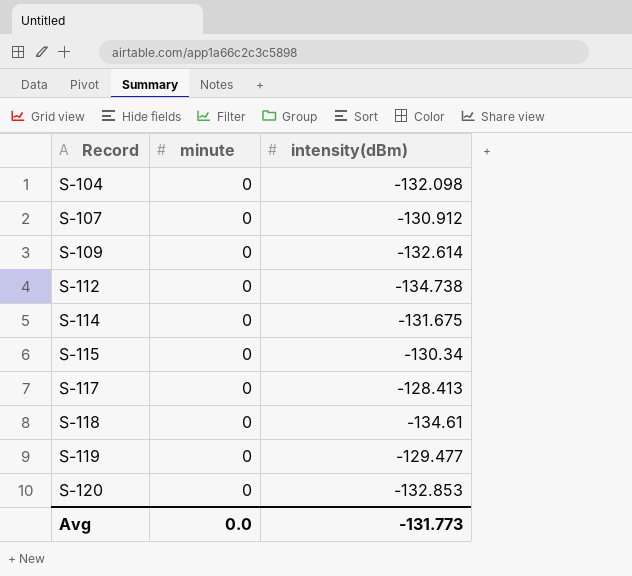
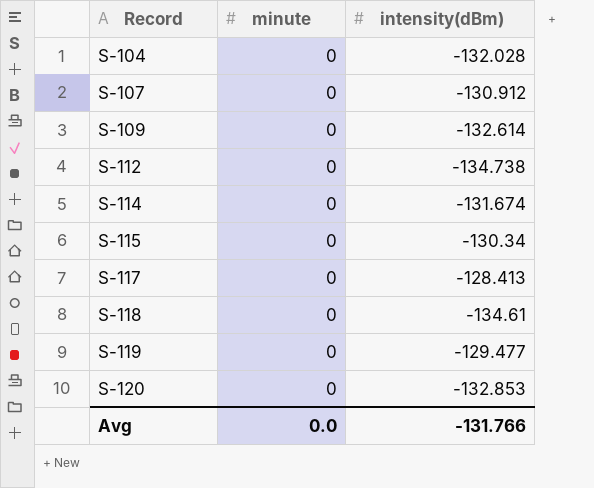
S-104 | intensity(dBm): -132.098 -> -132.028
S-114 | intensity(dBm): -131.675 -> -131.674
Avg | intensity(dBm): -131.773 -> -131.766

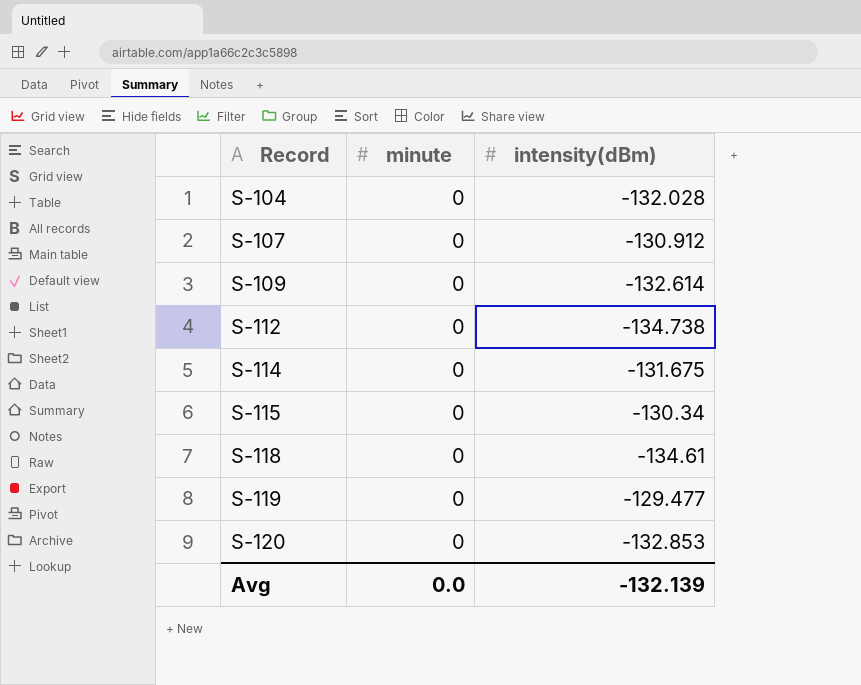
row S-117: 0 | -128.413 -> none
S-114 | intensity(dBm): -131.674 -> -131.675
Avg | intensity(dBm): -131.766 -> -132.139

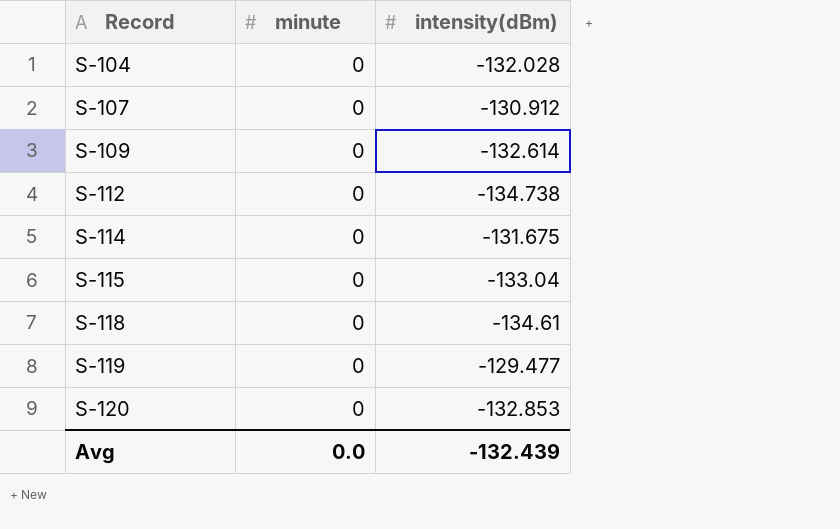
S-115 | intensity(dBm): -130.34 -> -133.04
Avg | intensity(dBm): -132.139 -> -132.439

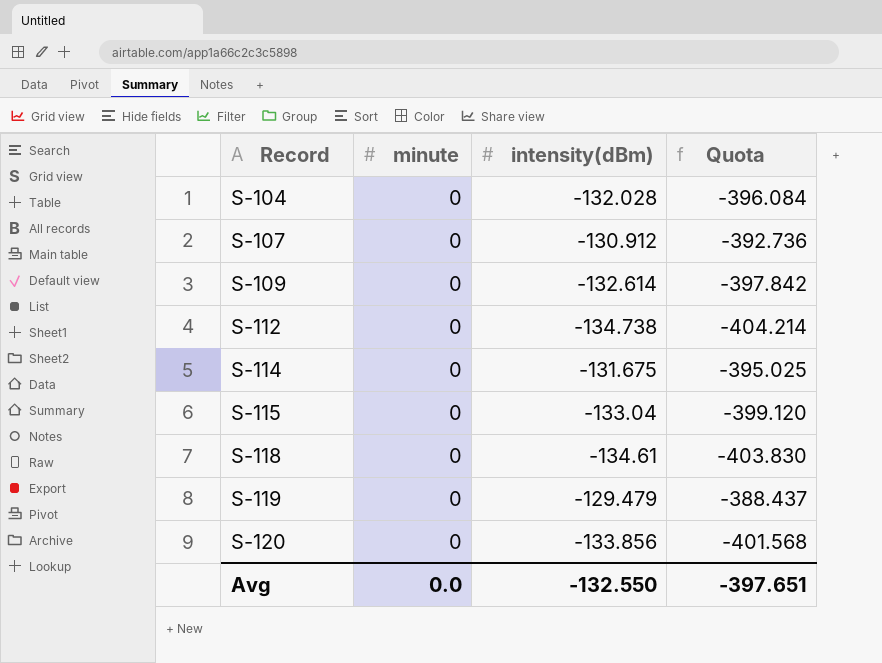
column Quota | formula: none -> [intensity(dBm)] * 3
S-119 | intensity(dBm): -129.477 -> -129.479
S-120 | intensity(dBm): -132.853 -> -133.856
Avg | intensity(dBm): -132.439 -> -132.550

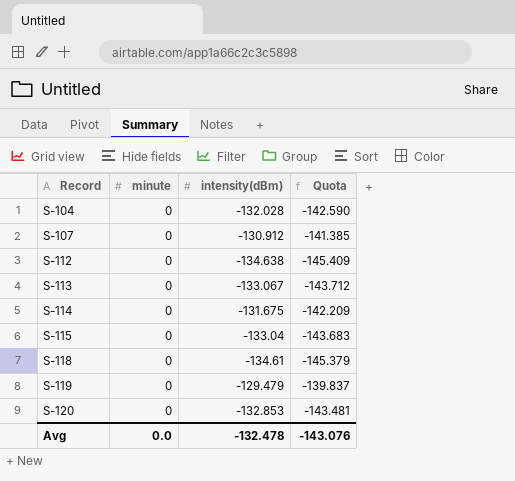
column Quota | formula: [intensity(dBm)] * 3 -> [intensity(dBm)] * 1.08
row S-109: 0 | -132.614 | -397.842 -> none
S-112 | intensity(dBm): -134.738 -> -134.638
row S-113: none -> 0 | -133.067 | -143.712
S-120 | intensity(dBm): -133.856 -> -132.853
Avg | intensity(dBm): -132.550 -> -132.478
Avg | Quota: -397.651 -> -143.076

